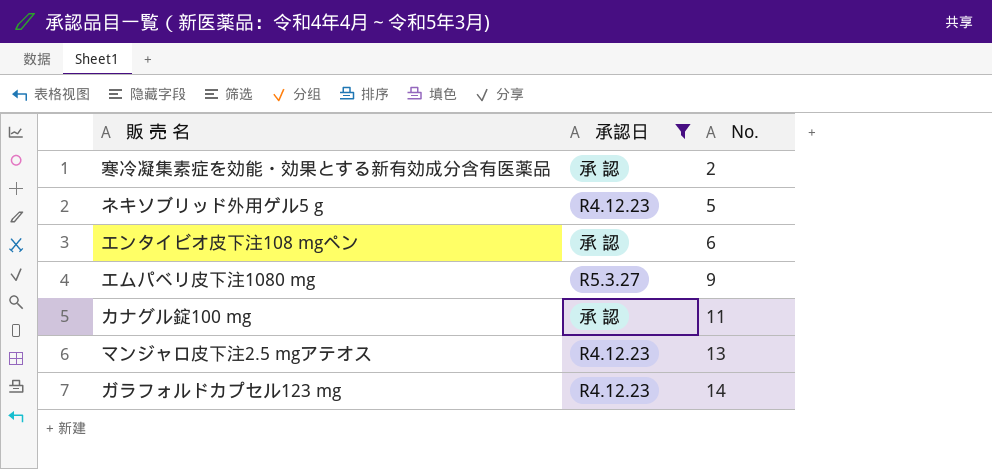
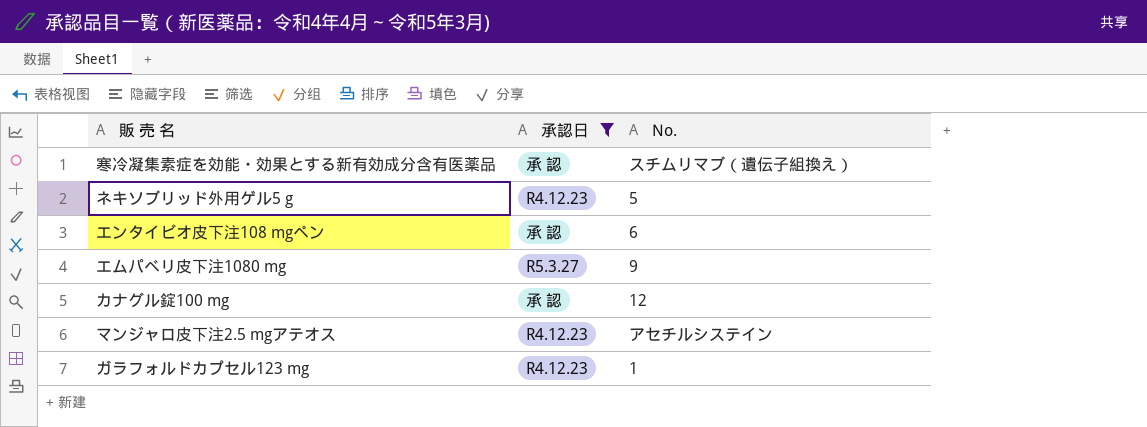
寒冷凝集素症を効能・効果とする新有効成分含有医薬品 | No.: 2 -> スチムリマブ（遺伝子組換え）
カナグル錠100 mg | No.: 11 -> 12
マンジャロ皮下注2.5 mgアテオス | No.: 13 -> アセチルシステイン
ガラフォルドカプセル123 mg | No.: 14 -> 1

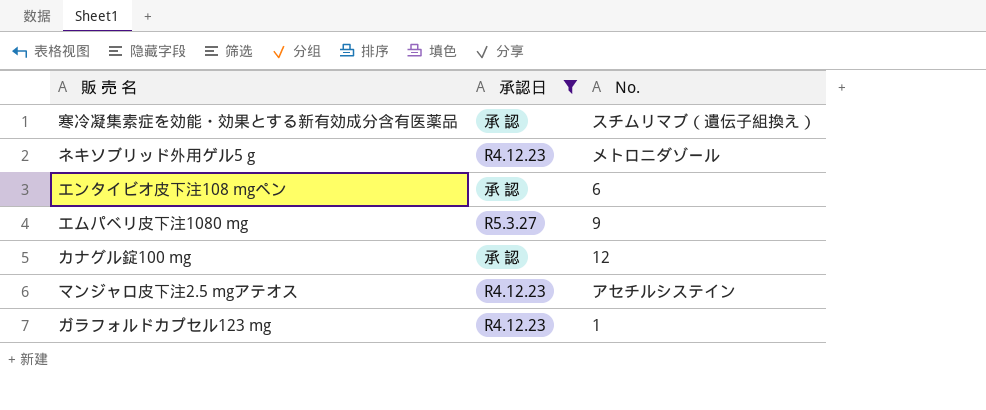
ネキソブリッド外用ゲル5 g | No.: 5 -> メトロニダゾール

